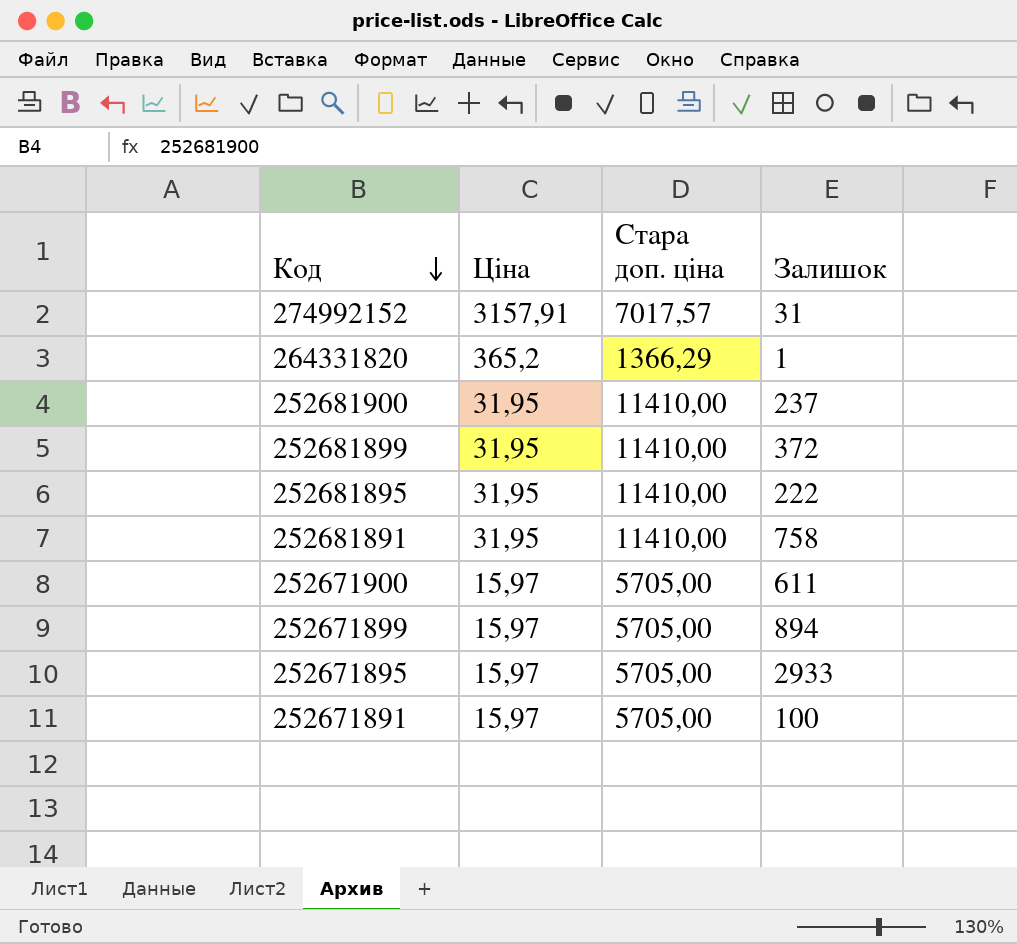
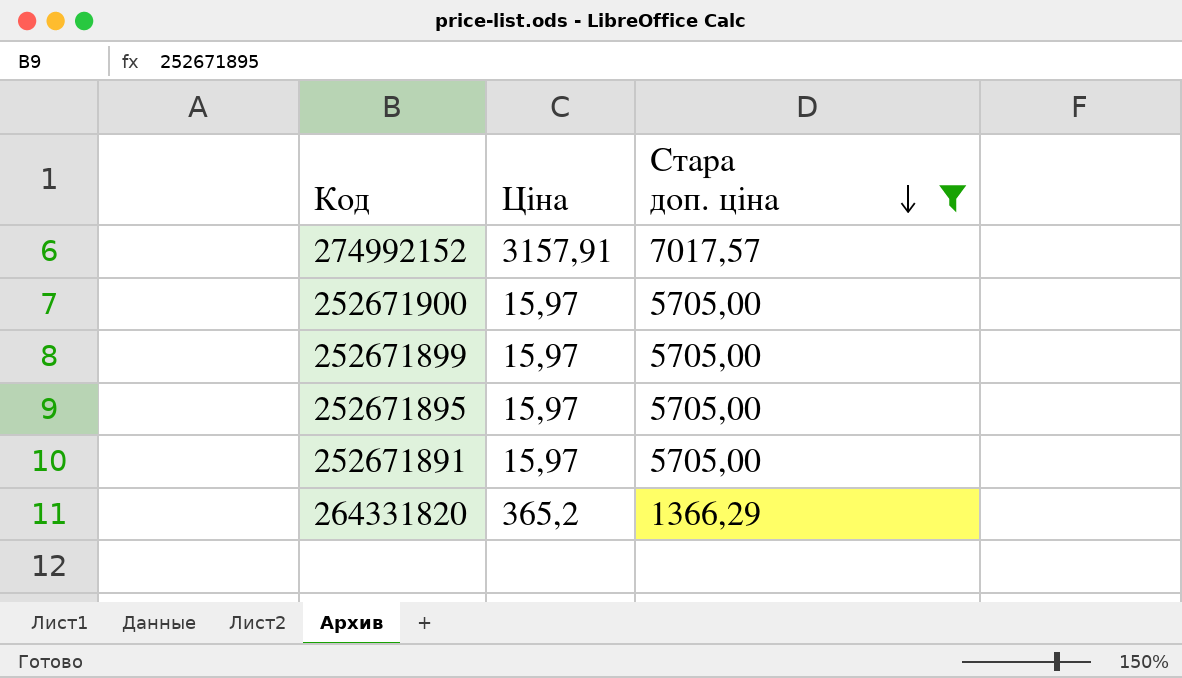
filter: none -> Стара доп. ціна != 11410,00
row order: Код descending -> Стара доп. ціна descending
column Залишок | position: 4 -> none

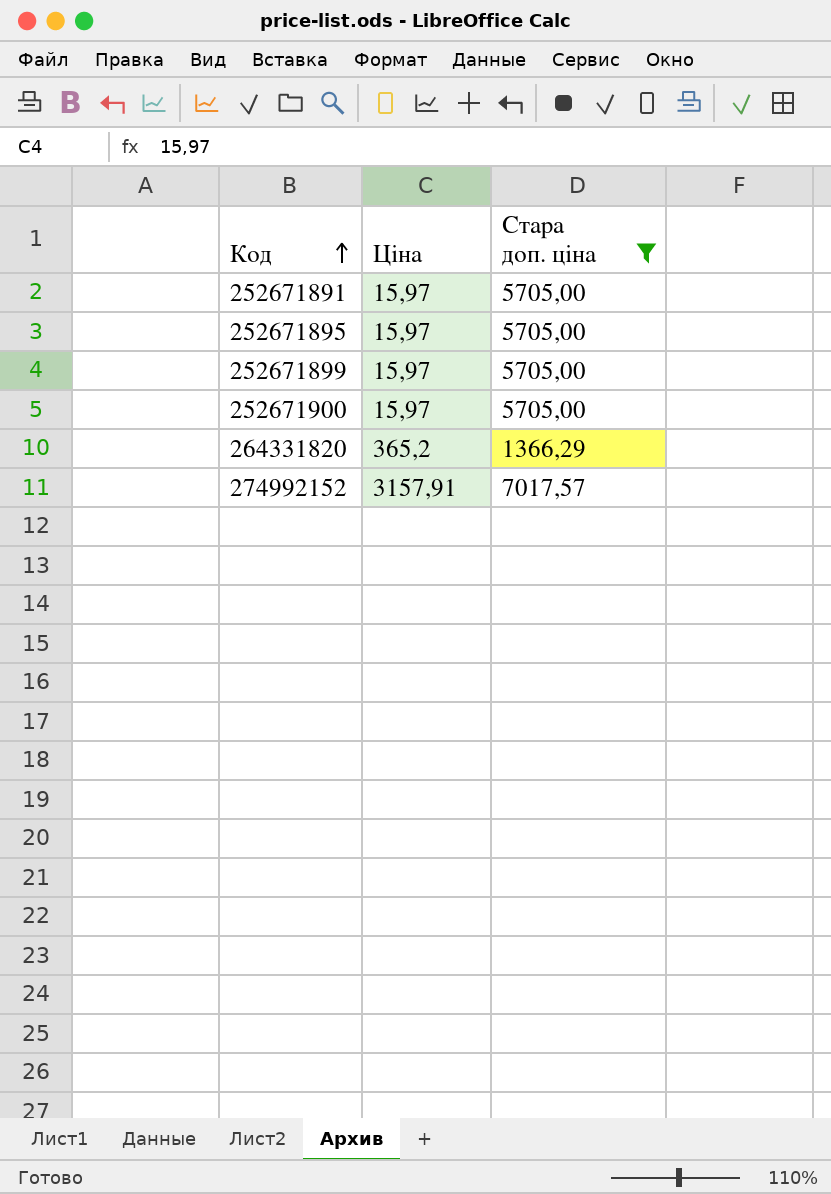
row order: Стара доп. ціна descending -> Код ascending

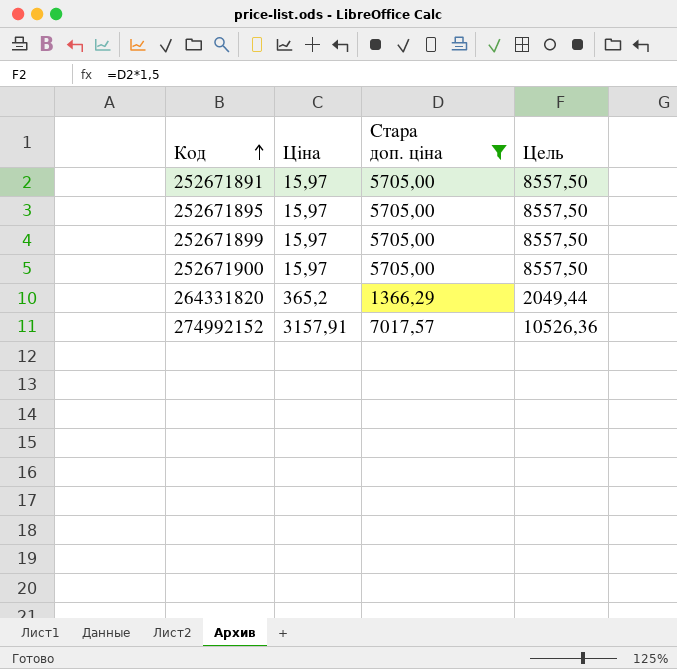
column Цель | formula: none -> [Стара доп. ціна] * 1,5

